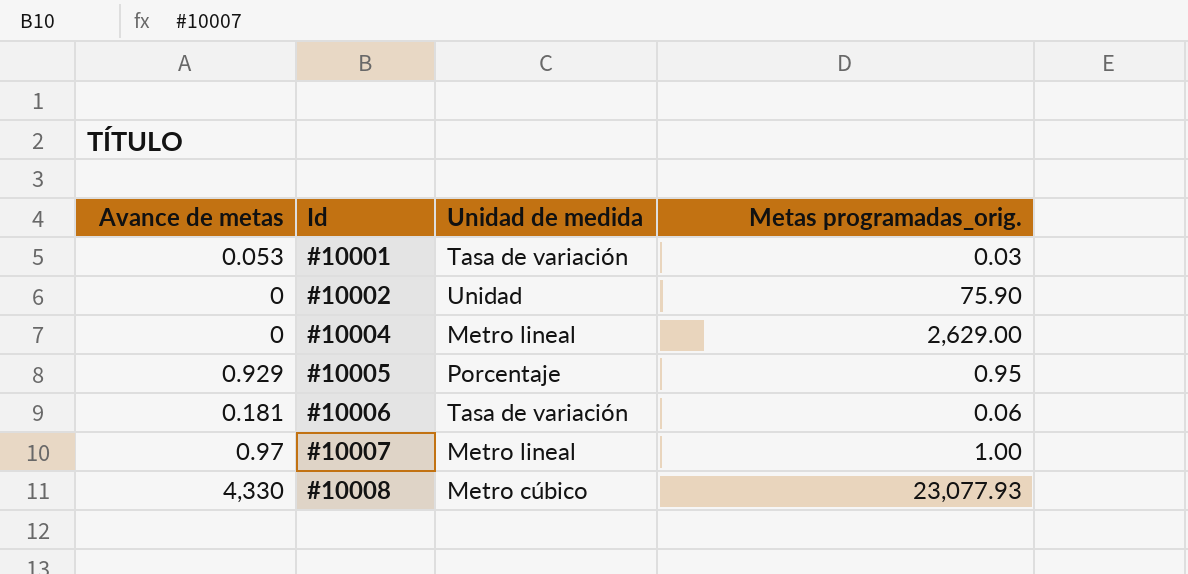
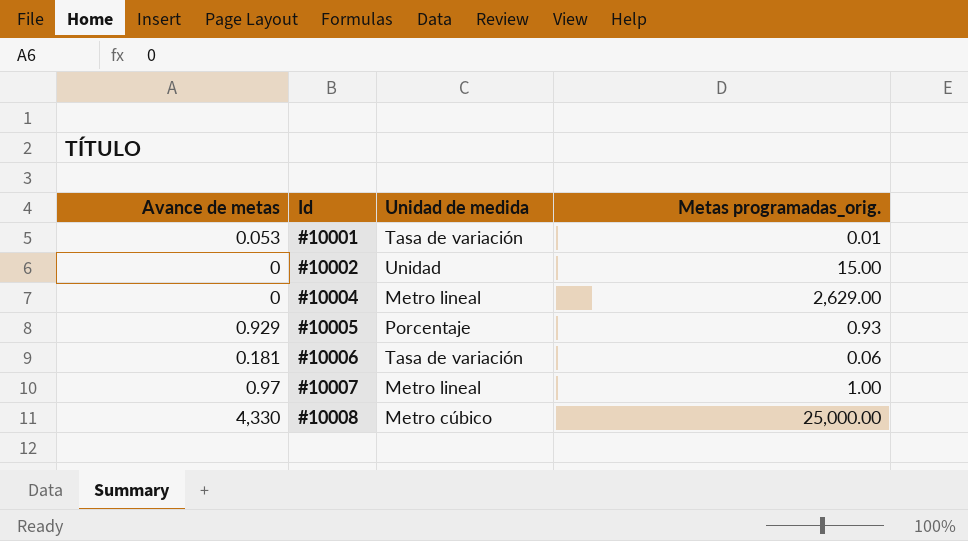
#10001 | Metas programadas_orig.: 0.03 -> 0.01
#10002 | Metas programadas_orig.: 75.90 -> 15.00
#10005 | Metas programadas_orig.: 0.95 -> 0.93
#10008 | Metas programadas_orig.: 23,077.93 -> 25,000.00

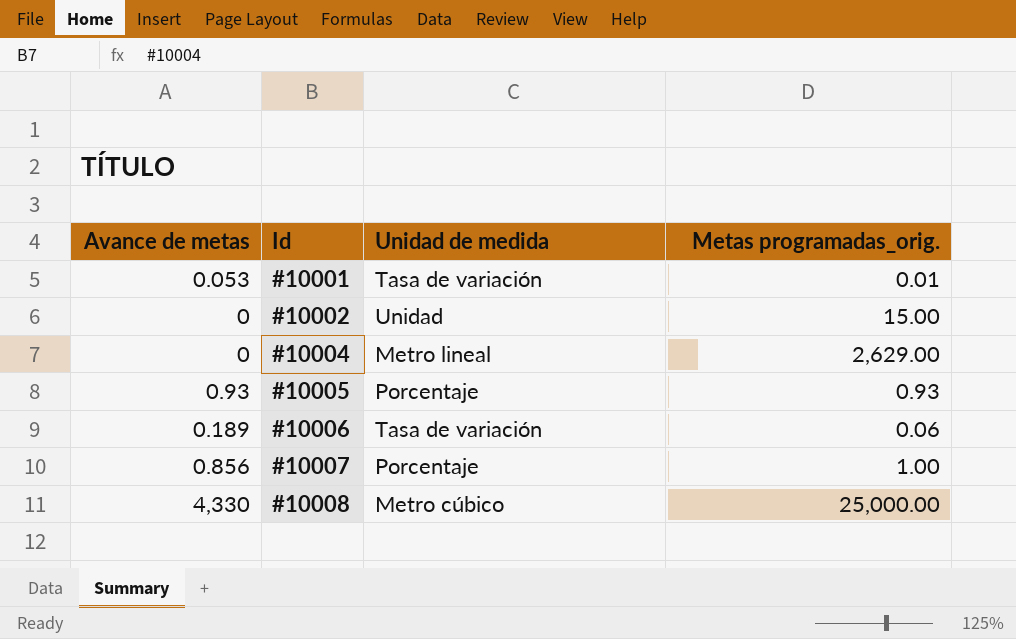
#10005 | Avance de metas: 0.929 -> 0.93
#10006 | Avance de metas: 0.181 -> 0.189
#10007 | Avance de metas: 0.97 -> 0.856
#10007 | Unidad de medida: Metro lineal -> Porcentaje

